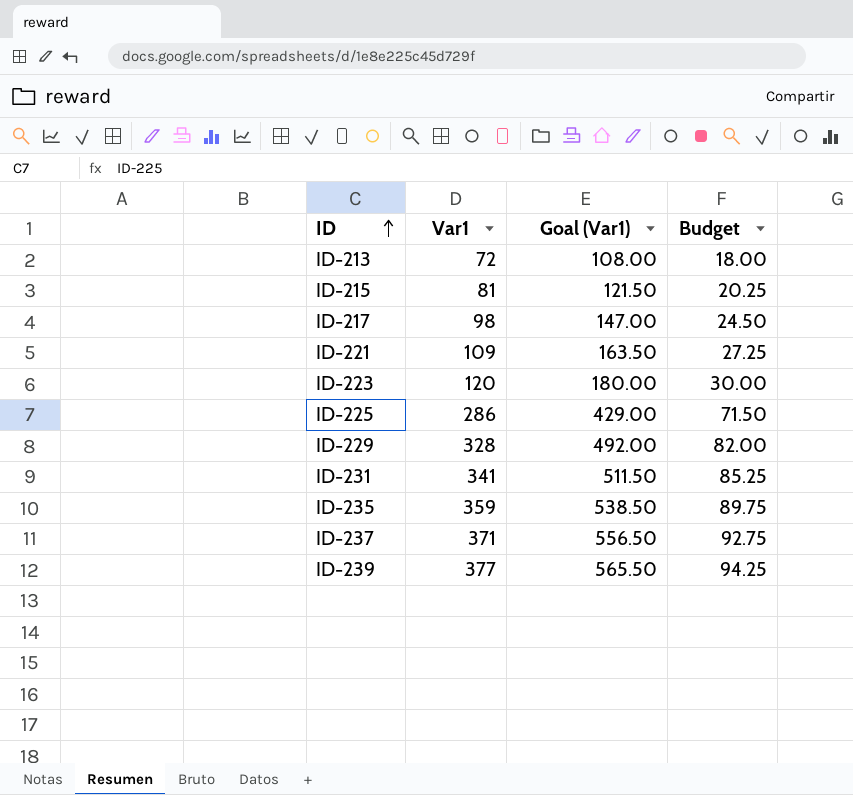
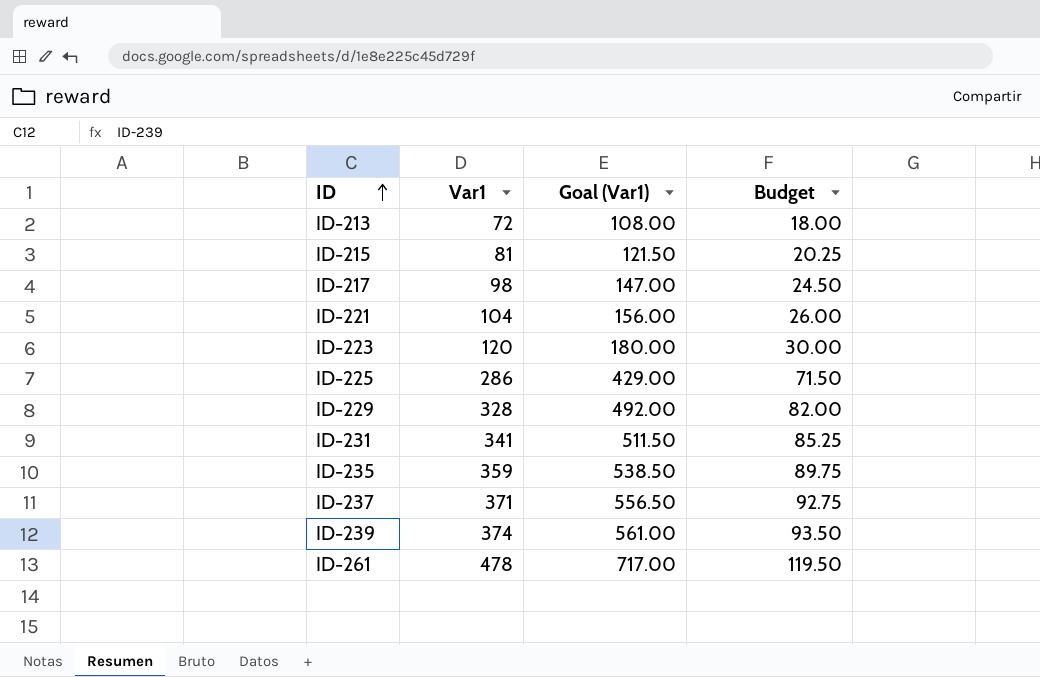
ID-221 | Var1: 109 -> 104
ID-221 | Goal (Var1): 163.50 -> 156.00
ID-221 | Budget: 27.25 -> 26.00
ID-239 | Var1: 377 -> 374
ID-239 | Goal (Var1): 565.50 -> 561.00
ID-239 | Budget: 94.25 -> 93.50
row ID-261: none -> 478 | 717.00 | 119.50

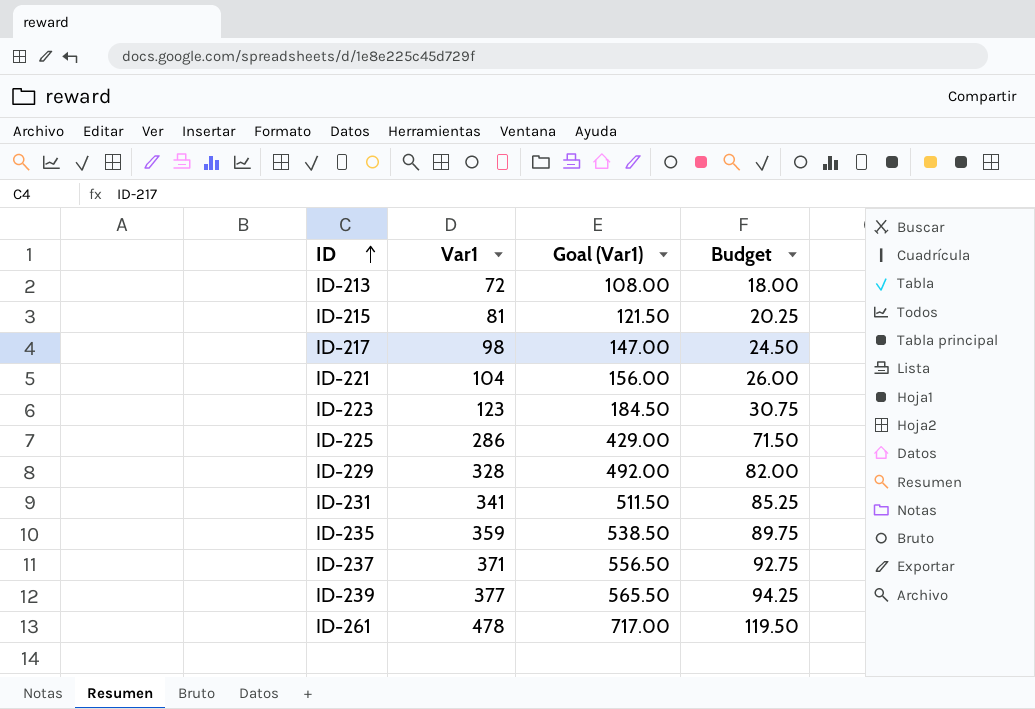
ID-223 | Var1: 120 -> 123
ID-223 | Goal (Var1): 180.00 -> 184.50
ID-223 | Budget: 30.00 -> 30.75
ID-239 | Var1: 374 -> 377
ID-239 | Goal (Var1): 561.00 -> 565.50
ID-239 | Budget: 93.50 -> 94.25

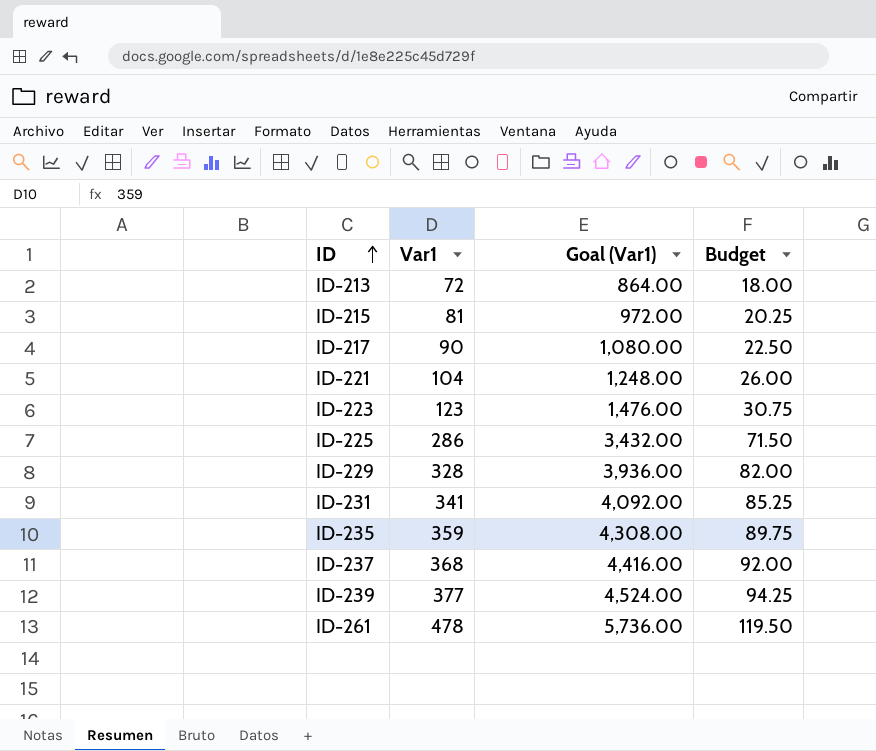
column Goal (Var1) | formula: [Var1] * 1.5 -> [Var1] * 12
ID-217 | Var1: 98 -> 90
ID-217 | Budget: 24.50 -> 22.50
ID-237 | Var1: 371 -> 368
ID-237 | Budget: 92.75 -> 92.00

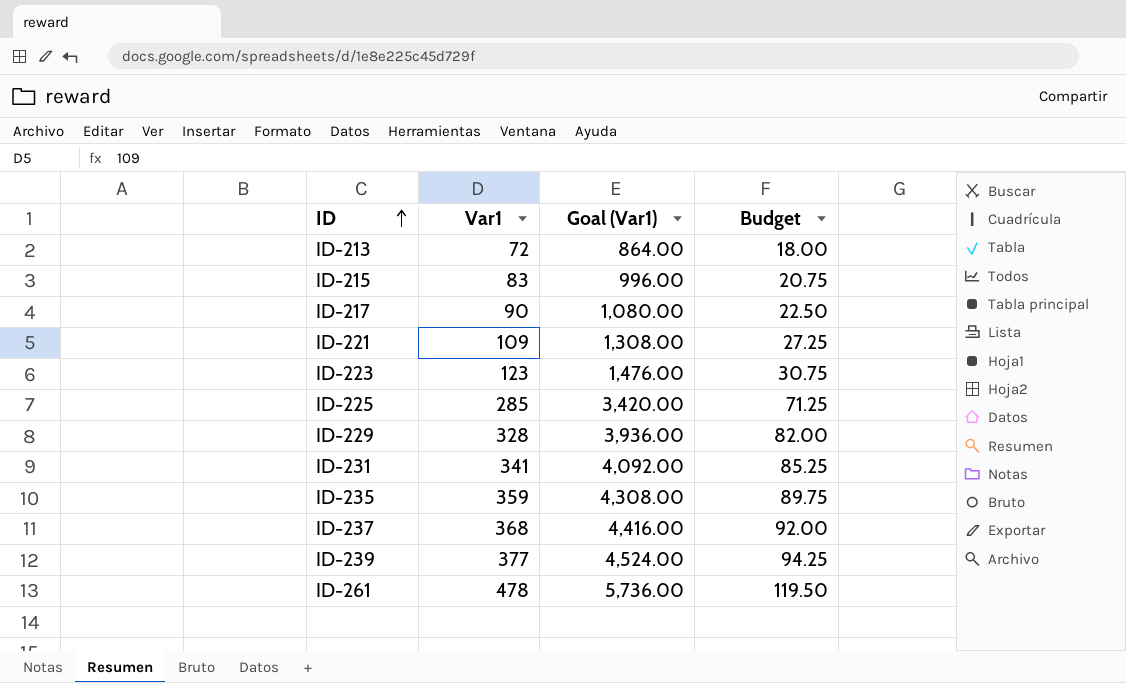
ID-215 | Var1: 81 -> 83
ID-215 | Goal (Var1): 972.00 -> 996.00
ID-215 | Budget: 20.25 -> 20.75
ID-221 | Var1: 104 -> 109
ID-221 | Goal (Var1): 1,248.00 -> 1,308.00
ID-221 | Budget: 26.00 -> 27.25
ID-225 | Var1: 286 -> 285
ID-225 | Goal (Var1): 3,432.00 -> 3,420.00
ID-225 | Budget: 71.50 -> 71.25

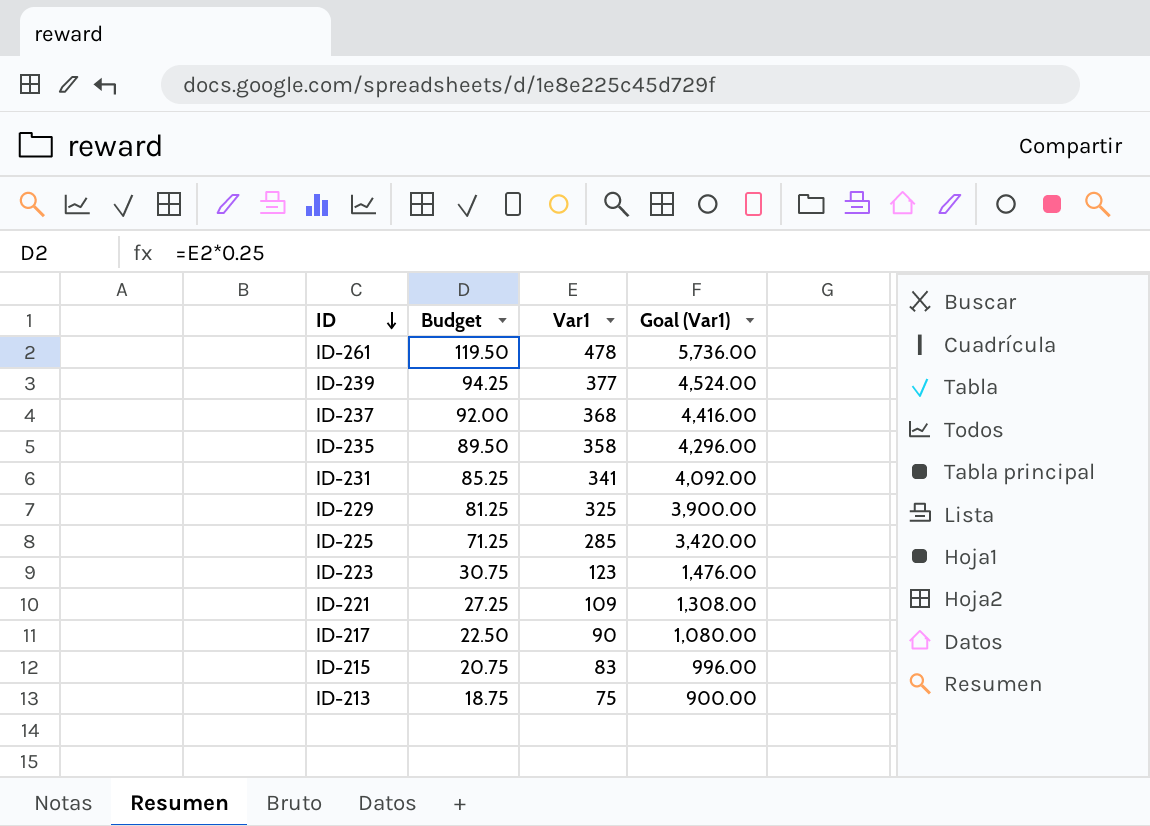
row order: ID ascending -> ID descending
column Budget | position: 4 -> 2
ID-235 | Budget: 89.75 -> 89.50
ID-235 | Var1: 359 -> 358
ID-235 | Goal (Var1): 4,308.00 -> 4,296.00
ID-229 | Budget: 82.00 -> 81.25
ID-229 | Var1: 328 -> 325
ID-229 | Goal (Var1): 3,936.00 -> 3,900.00
ID-213 | Budget: 18.00 -> 18.75
ID-213 | Var1: 72 -> 75
ID-213 | Goal (Var1): 864.00 -> 900.00

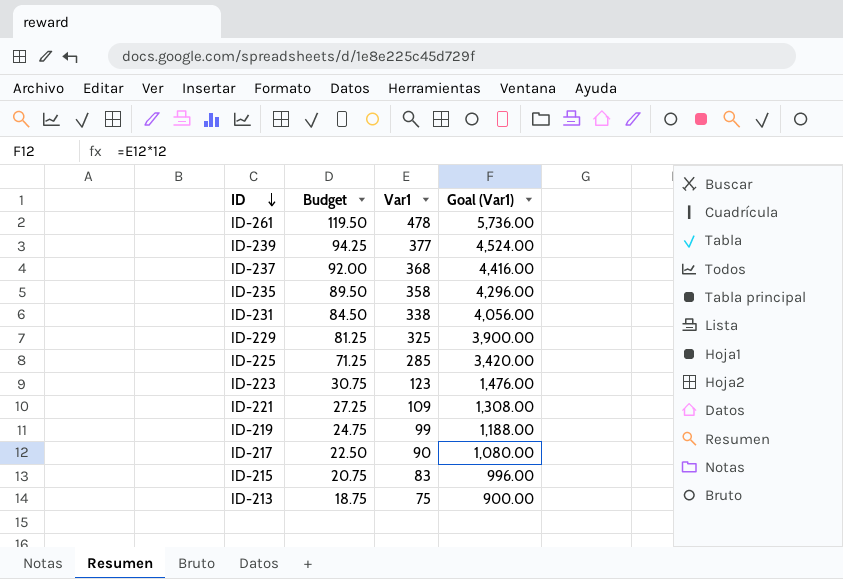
ID-231 | Budget: 85.25 -> 84.50
ID-231 | Var1: 341 -> 338
ID-231 | Goal (Var1): 4,092.00 -> 4,056.00
row ID-219: none -> 24.75 | 99 | 1,188.00

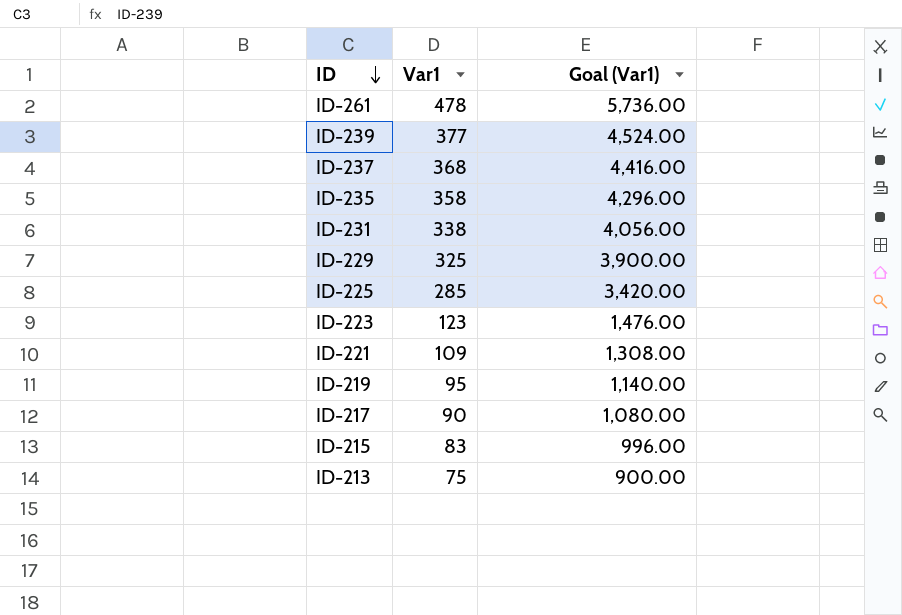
column Budget | formula: [Var1] * 0.25 -> none
ID-219 | Var1: 99 -> 95
ID-219 | Goal (Var1): 1,188.00 -> 1,140.00

